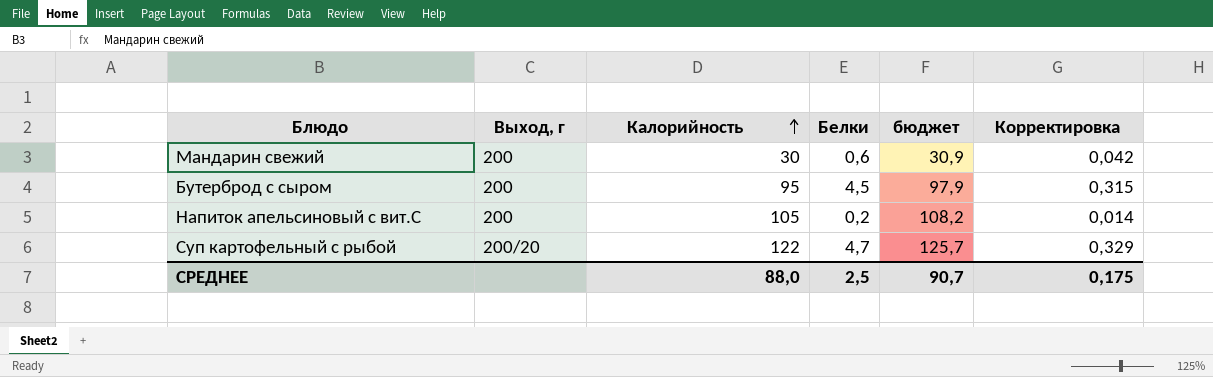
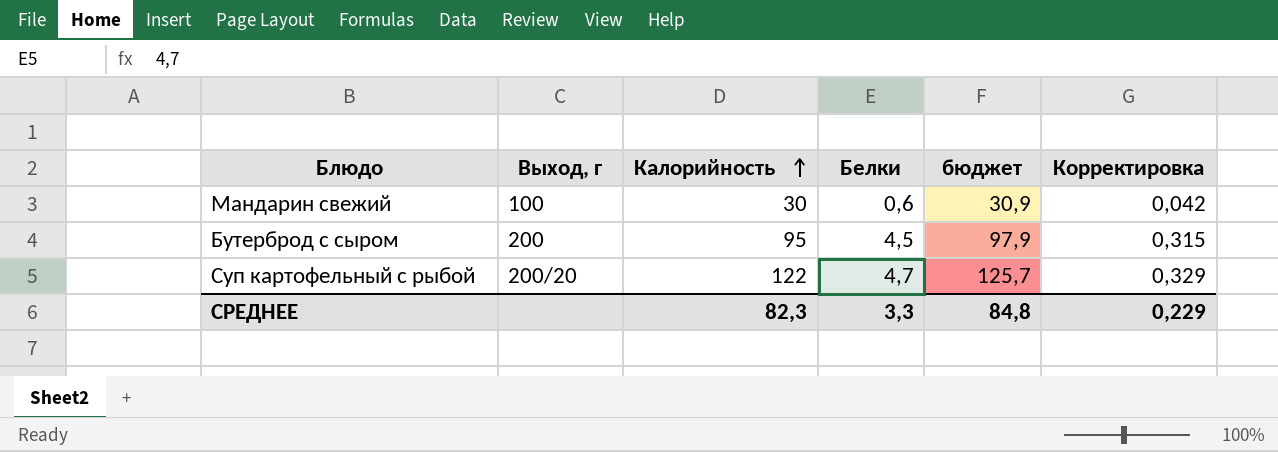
row Напиток апельсиновый с вит.С: 200 | 105 | 0,2 | 108,2 | 0,014 -> none
Мандарин свежий | Выход, г: 200 -> 100
СРЕДНЕЕ | Калорийность: 88,0 -> 82,3
СРЕДНЕЕ | Белки: 2,5 -> 3,3
СРЕДНЕЕ | бюджет: 90,7 -> 84,8
СРЕДНЕЕ | Корректировка: 0,175 -> 0,229

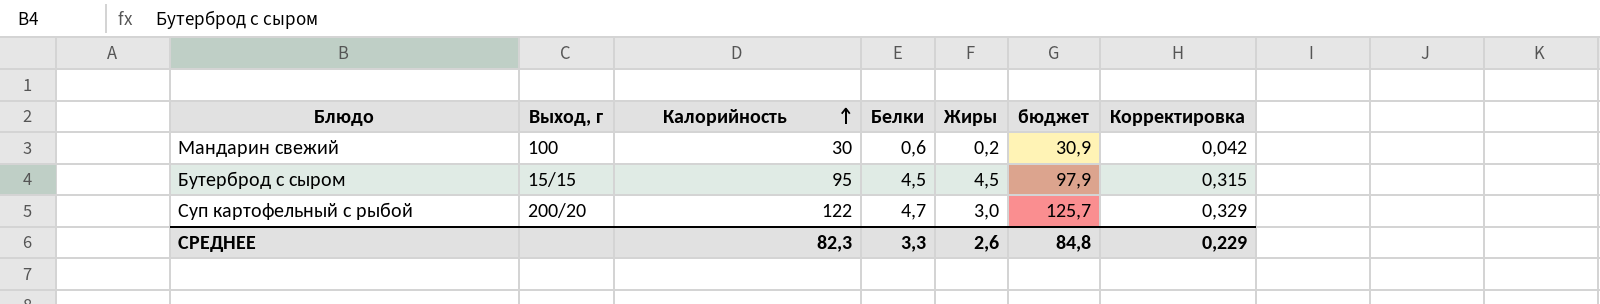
column Жиры | position: none -> 5
Бутерброд с сыром | Выход, г: 200 -> 15/15

